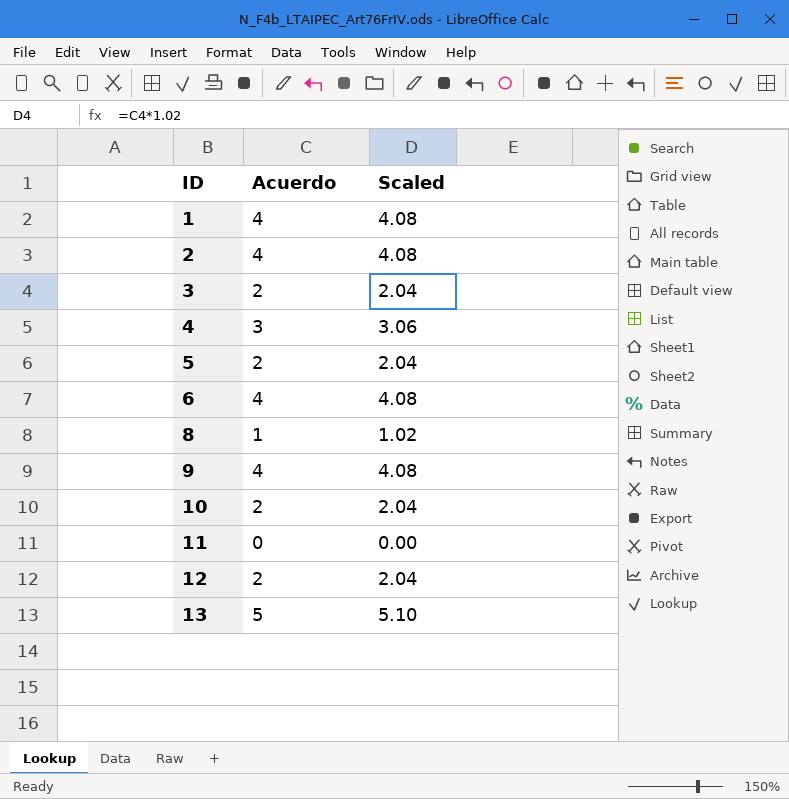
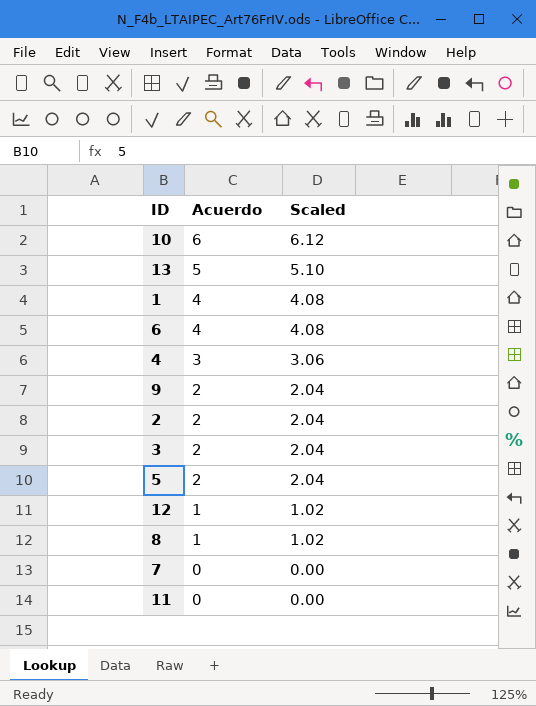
row order: ID ascending -> Acuerdo descending
10 | Acuerdo: 2 -> 6
10 | Scaled: 2.04 -> 6.12
9 | Acuerdo: 4 -> 2
9 | Scaled: 4.08 -> 2.04
2 | Acuerdo: 4 -> 2
2 | Scaled: 4.08 -> 2.04
12 | Acuerdo: 2 -> 1
12 | Scaled: 2.04 -> 1.02
row 7: none -> 0 | 0.00

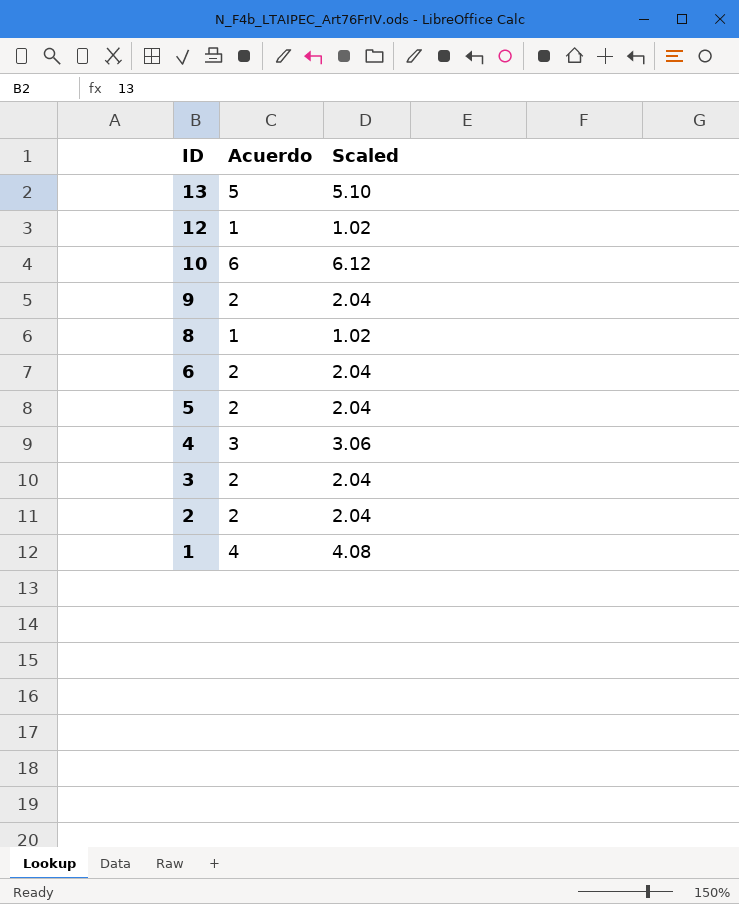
row order: Acuerdo descending -> ID descending
row 7: 0 | 0.00 -> none
row 11: 0 | 0.00 -> none
6 | Acuerdo: 4 -> 2
6 | Scaled: 4.08 -> 2.04

